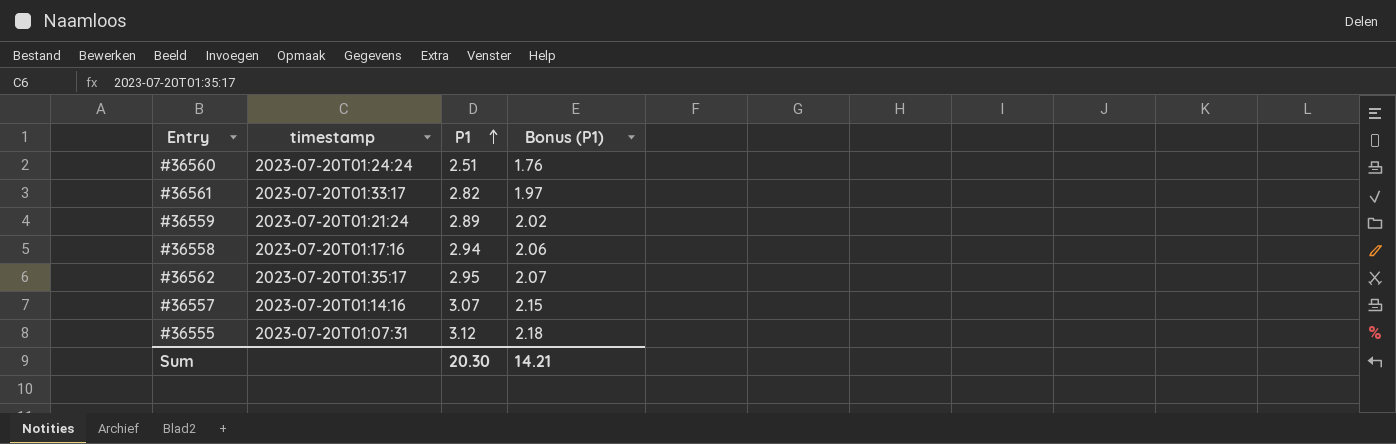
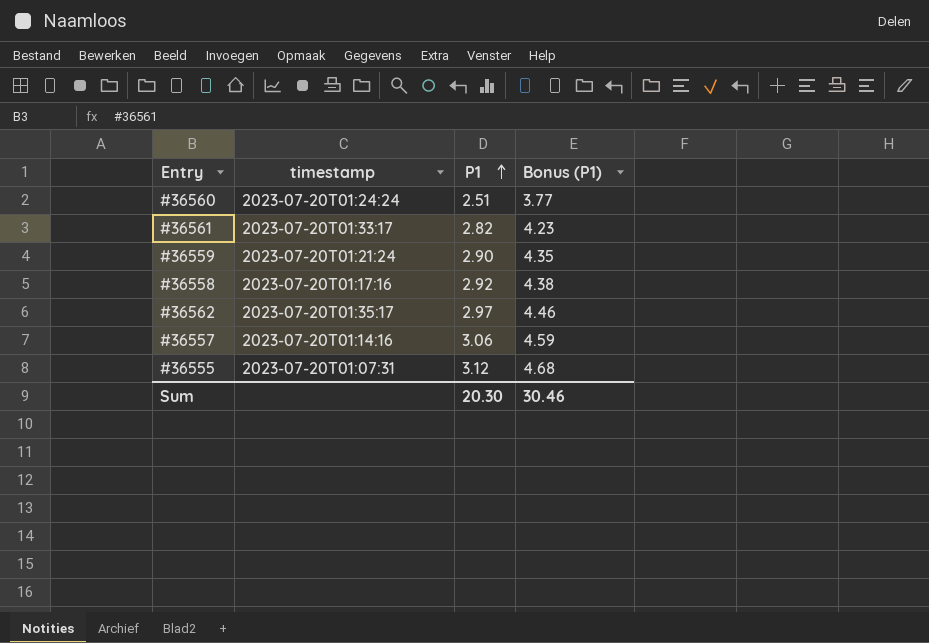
column Bonus (P1) | formula: [P1] * 0.7 -> [P1] * 1.5
#36559 | P1: 2.89 -> 2.90
#36558 | P1: 2.94 -> 2.92
#36562 | P1: 2.95 -> 2.97
#36557 | P1: 3.07 -> 3.06
Sum | Bonus (P1): 14.21 -> 30.46

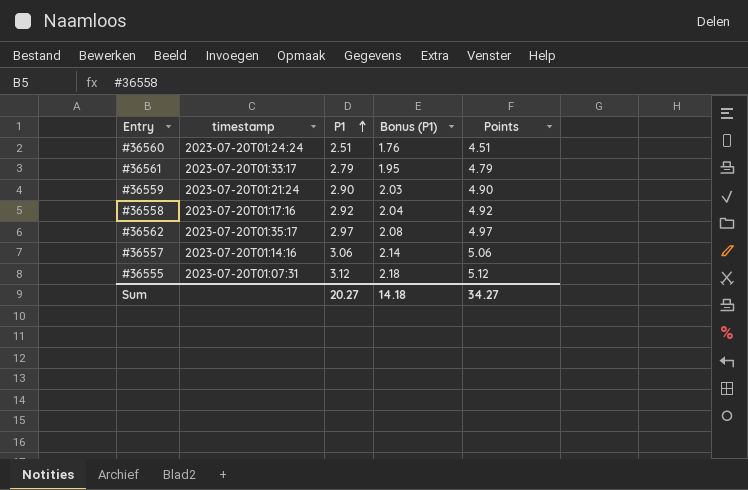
column Bonus (P1) | formula: [P1] * 1.5 -> [P1] * 0.7
column Points | formula: none -> [P1] + 2
#36561 | P1: 2.82 -> 2.79
Sum | P1: 20.30 -> 20.27
Sum | Bonus (P1): 30.46 -> 14.18

